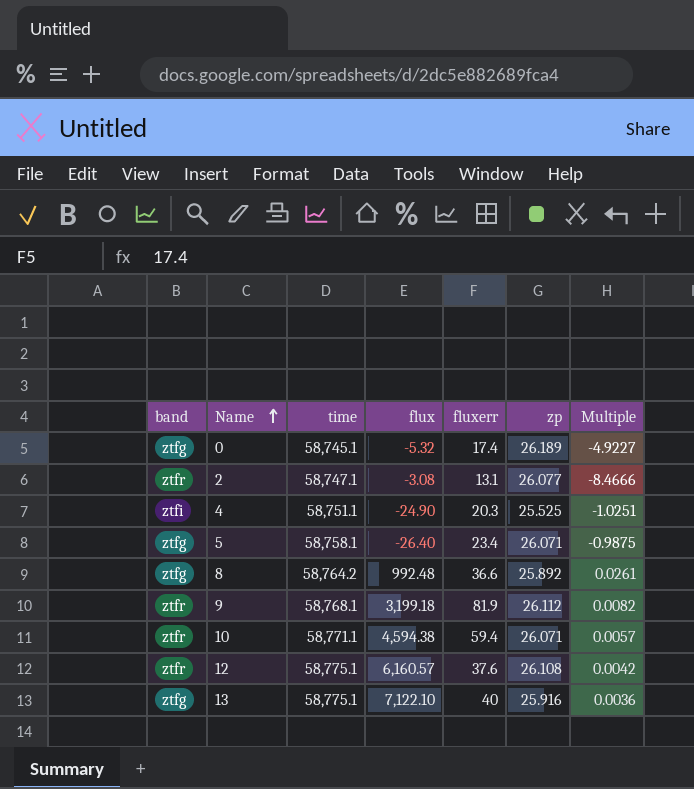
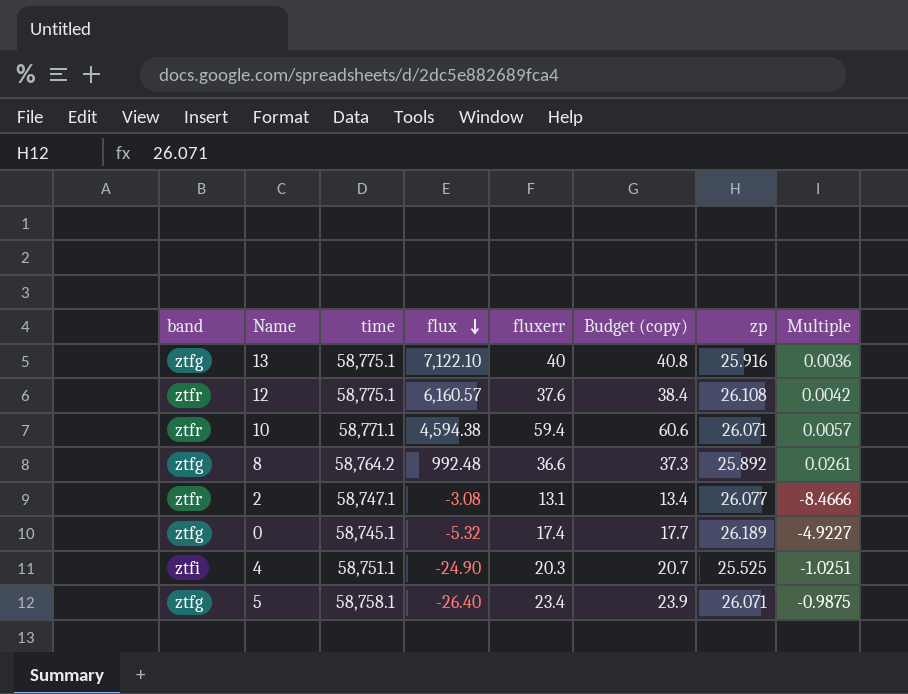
row order: Name ascending -> flux descending
column Budget (copy) | formula: none -> [fluxerr] * 1.02
row 9: ztfr | 58,768.1 | 3,199.18 | 81.9 | 26.112 | 0.0082 -> none

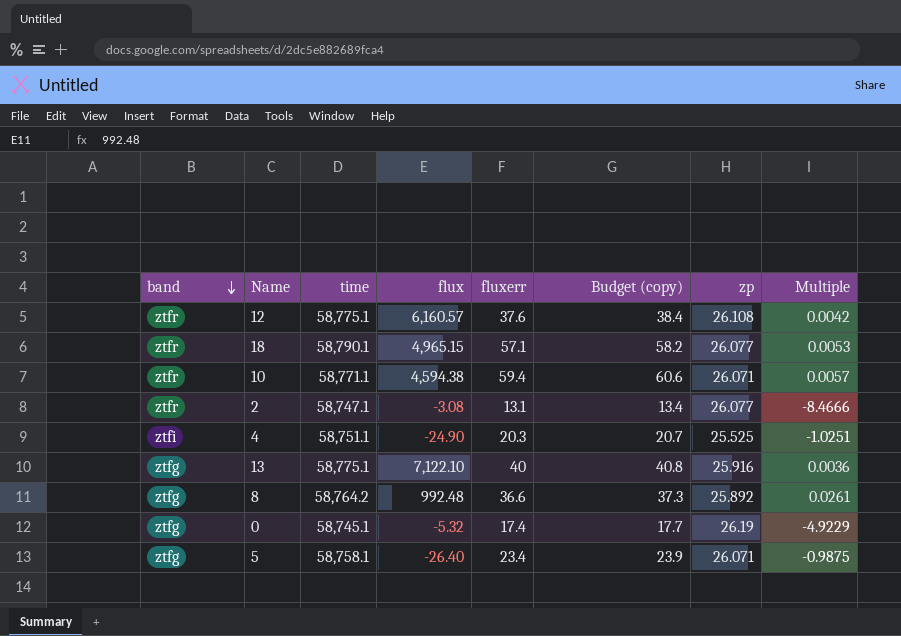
row order: flux descending -> band descending
row 18: none -> ztfr | 58,790.1 | 4,965.15 | 57.1 | 58.2 | 26.077 | 0.0053
0 | zp: 26.189 -> 26.19
0 | Multiple: -4.9227 -> -4.9229

